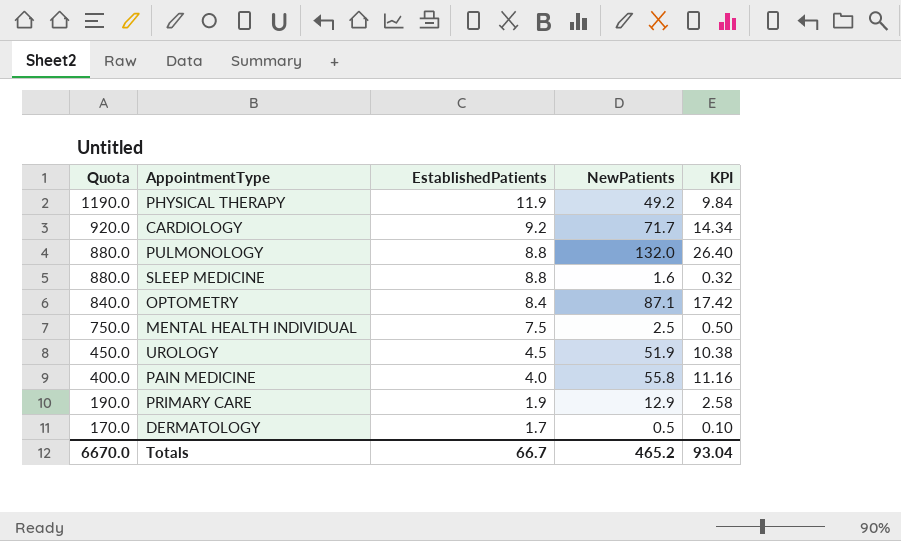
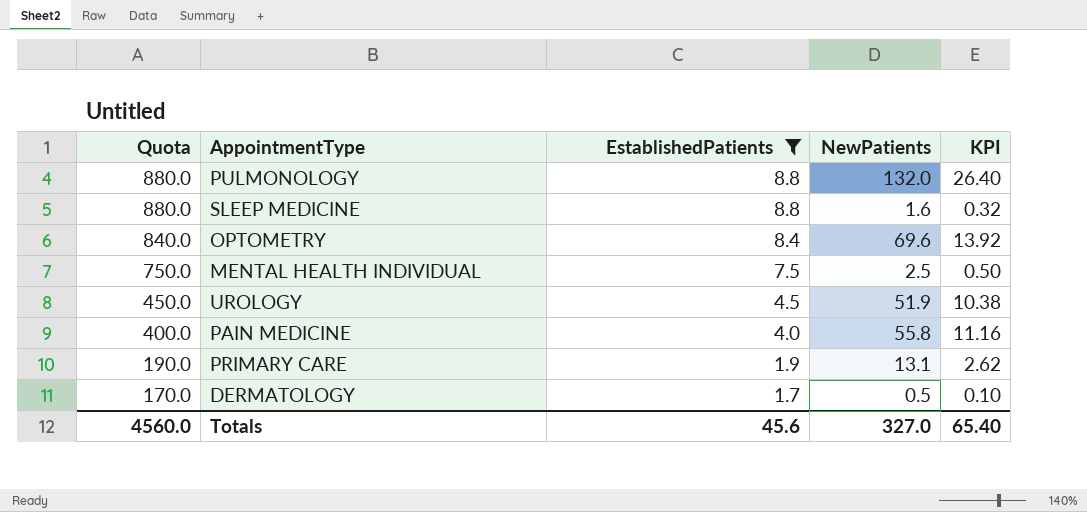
filter: none -> EstablishedPatients <= 8.8
OPTOMETRY | NewPatients: 87.1 -> 69.6
OPTOMETRY | KPI: 17.42 -> 13.92
PRIMARY CARE | NewPatients: 12.9 -> 13.1
PRIMARY CARE | KPI: 2.58 -> 2.62
Totals | Quota: 6670.0 -> 4560.0
Totals | EstablishedPatients: 66.7 -> 45.6
Totals | NewPatients: 465.2 -> 327.0
Totals | KPI: 93.04 -> 65.40

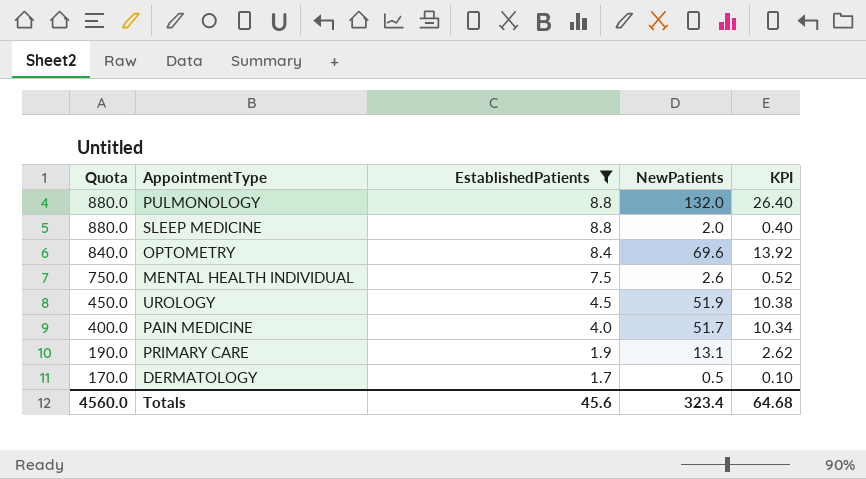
SLEEP MEDICINE | NewPatients: 1.6 -> 2.0
SLEEP MEDICINE | KPI: 0.32 -> 0.40
MENTAL HEALTH INDIVIDUAL | NewPatients: 2.5 -> 2.6
MENTAL HEALTH INDIVIDUAL | KPI: 0.50 -> 0.52
PAIN MEDICINE | NewPatients: 55.8 -> 51.7
PAIN MEDICINE | KPI: 11.16 -> 10.34
Totals | NewPatients: 327.0 -> 323.4
Totals | KPI: 65.40 -> 64.68

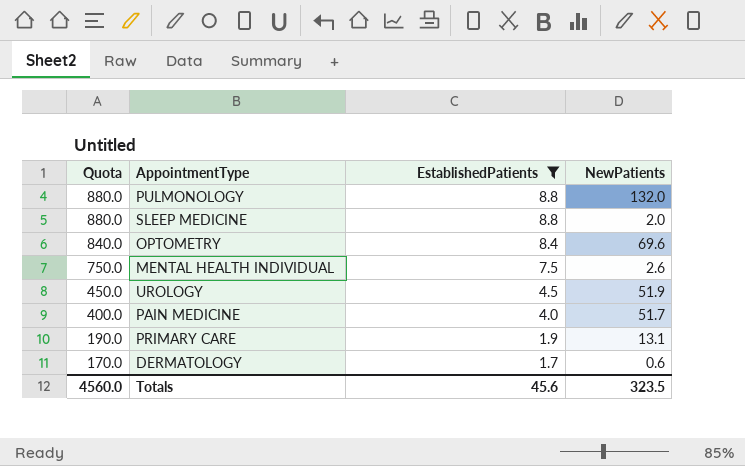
column KPI | formula: [NewPatients] * 0.2 -> none
DERMATOLOGY | NewPatients: 0.5 -> 0.6
Totals | NewPatients: 323.4 -> 323.5

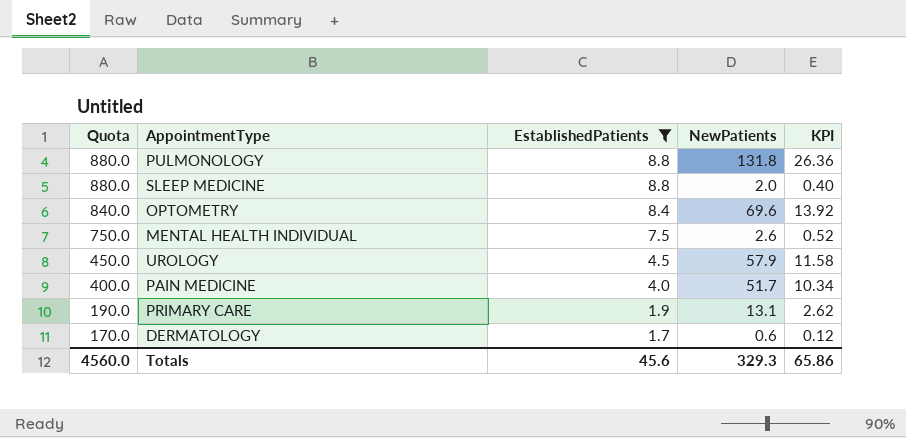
column KPI | formula: none -> [NewPatients] * 0.2
PULMONOLOGY | NewPatients: 132.0 -> 131.8
UROLOGY | NewPatients: 51.9 -> 57.9
Totals | NewPatients: 323.5 -> 329.3

